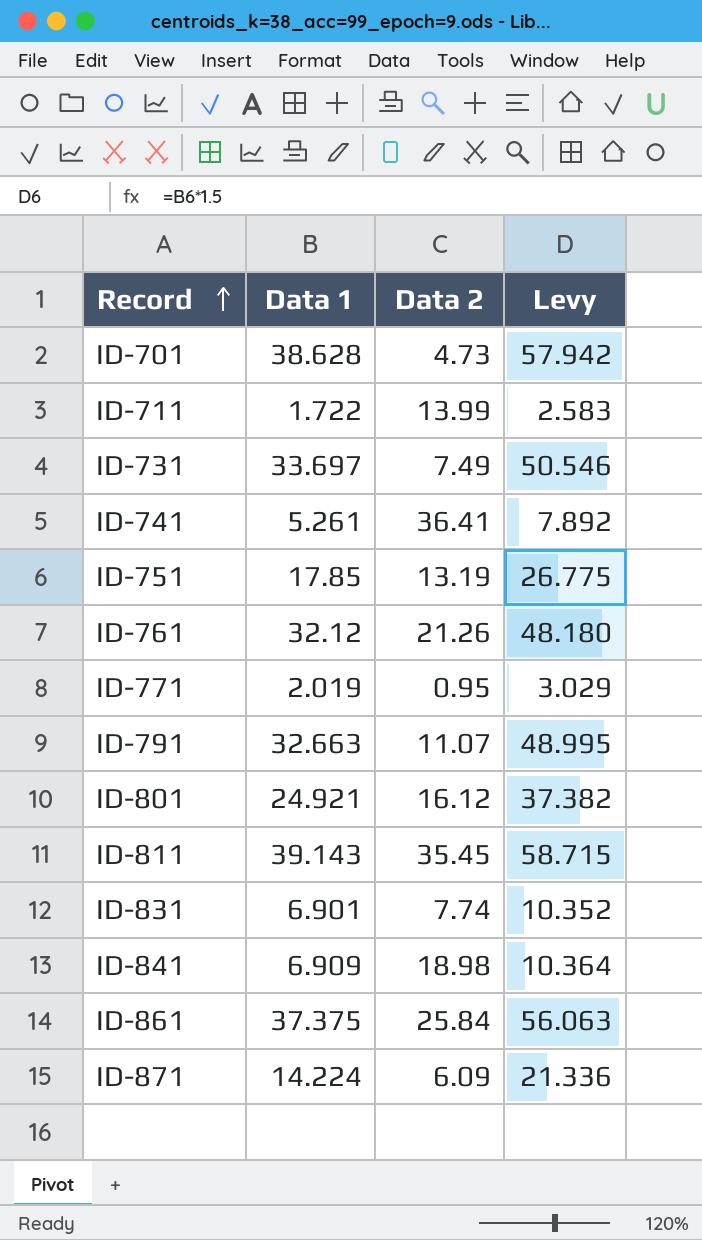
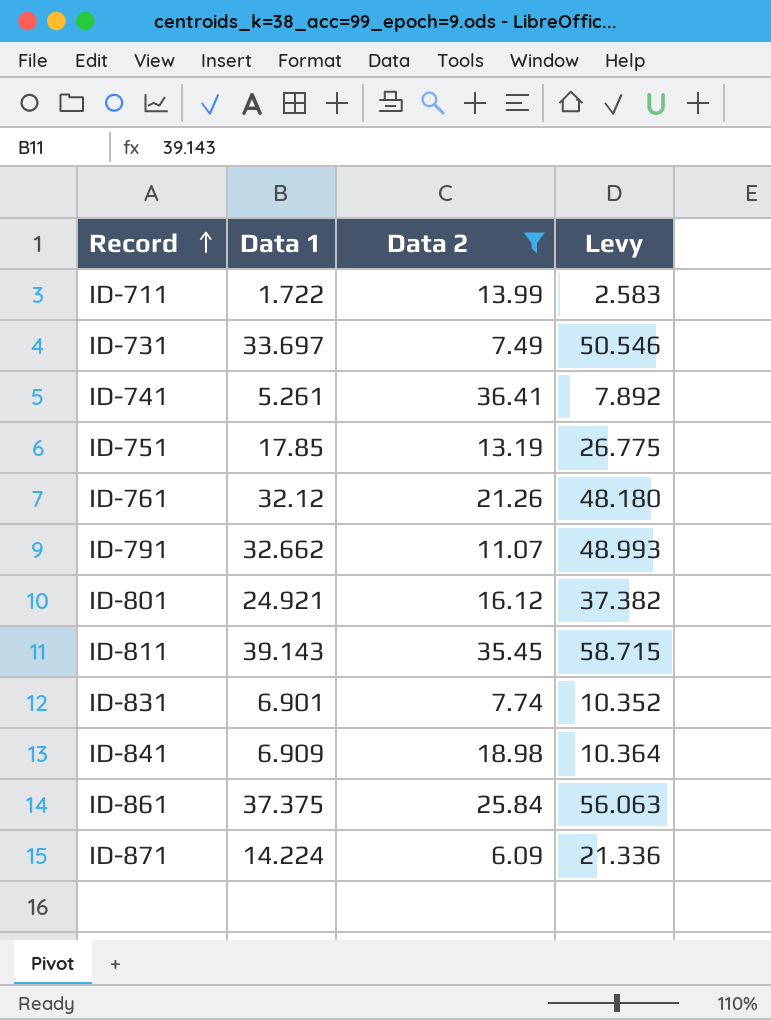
filter: none -> Data 2 >= 6.09
ID-791 | Data 1: 32.663 -> 32.662
ID-791 | Levy: 48.995 -> 48.993

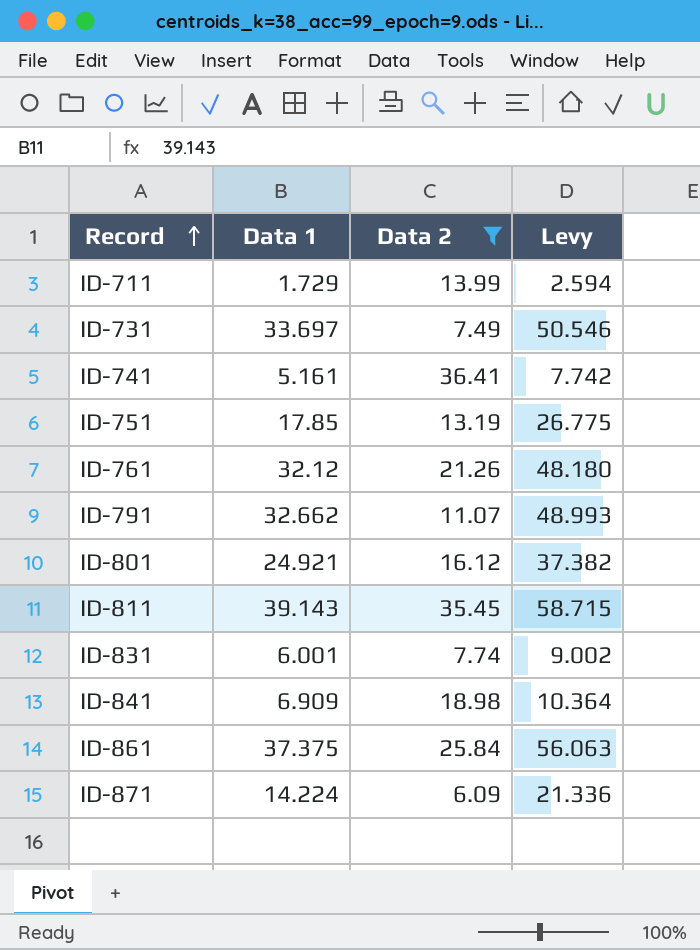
ID-711 | Data 1: 1.722 -> 1.729
ID-711 | Levy: 2.583 -> 2.594
ID-741 | Data 1: 5.261 -> 5.161
ID-741 | Levy: 7.892 -> 7.742
ID-831 | Data 1: 6.901 -> 6.001
ID-831 | Levy: 10.352 -> 9.002

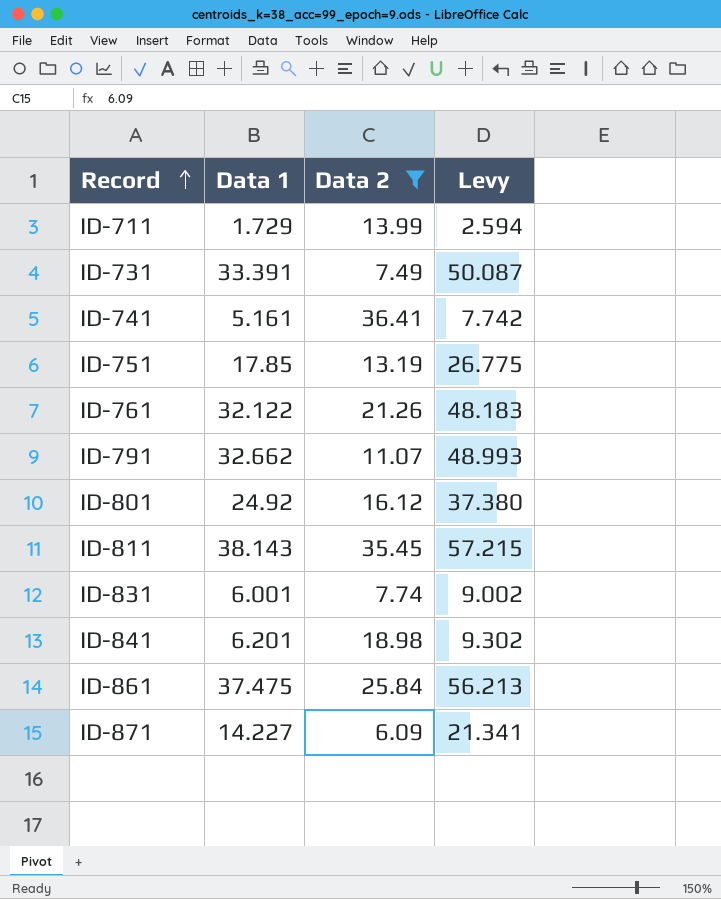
ID-731 | Data 1: 33.697 -> 33.391
ID-731 | Levy: 50.546 -> 50.087
ID-761 | Data 1: 32.12 -> 32.122
ID-761 | Levy: 48.180 -> 48.183
ID-801 | Data 1: 24.921 -> 24.92
ID-801 | Levy: 37.382 -> 37.380
ID-811 | Data 1: 39.143 -> 38.143
ID-811 | Levy: 58.715 -> 57.215
ID-841 | Data 1: 6.909 -> 6.201
ID-841 | Levy: 10.364 -> 9.302
ID-861 | Data 1: 37.375 -> 37.475
ID-861 | Levy: 56.063 -> 56.213
ID-871 | Data 1: 14.224 -> 14.227
ID-871 | Levy: 21.336 -> 21.341

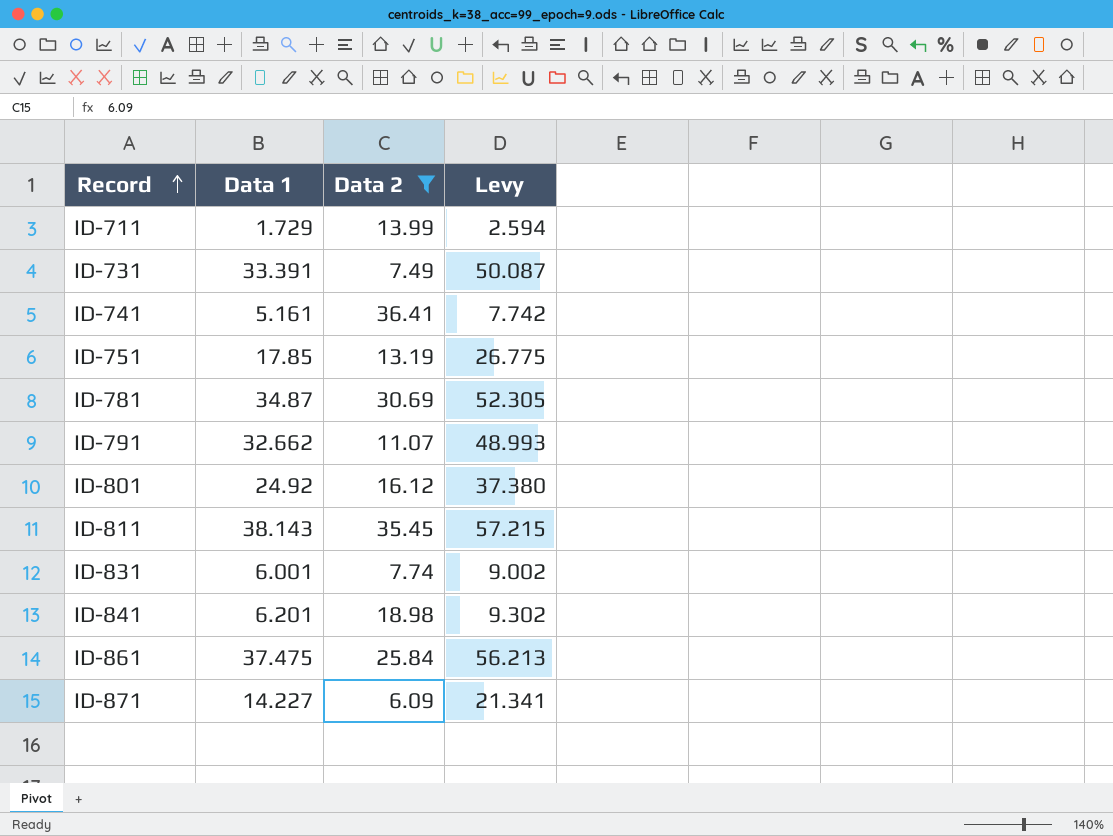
row ID-761: 32.122 | 21.26 | 48.183 -> none
row ID-781: none -> 34.87 | 30.69 | 52.305

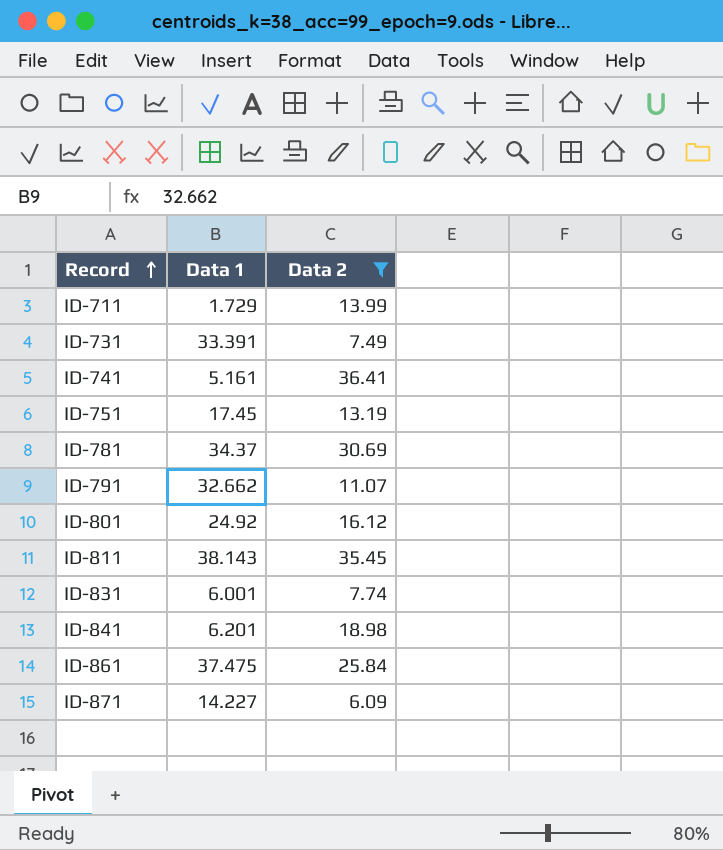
column Levy | formula: [Data 1] * 1.5 -> none
ID-751 | Data 1: 17.85 -> 17.45
ID-781 | Data 1: 34.87 -> 34.37

